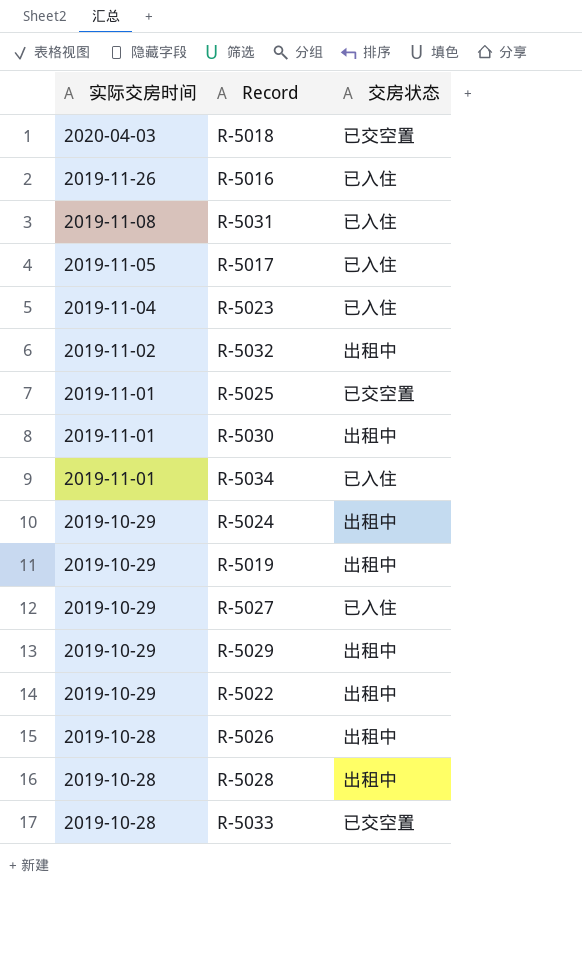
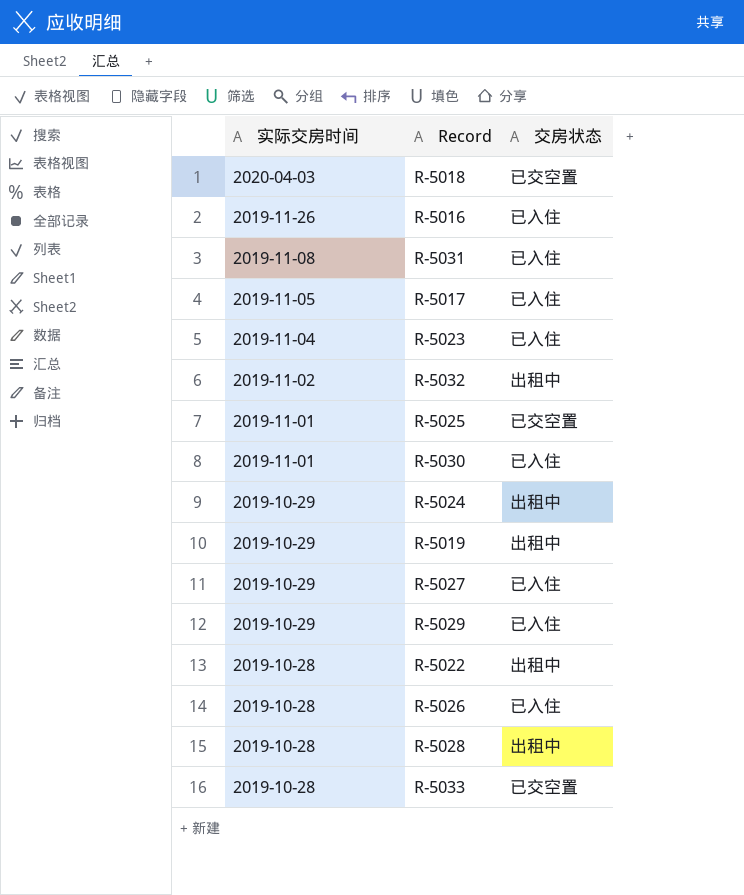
row R-5034: 2019-11-01 | 已入住 -> none
R-5030 | 交房状态: 出租中 -> 已入住
R-5029 | 交房状态: 出租中 -> 已入住
R-5022 | 实际交房时间: 2019-10-29 -> 2019-10-28
R-5026 | 交房状态: 出租中 -> 已入住

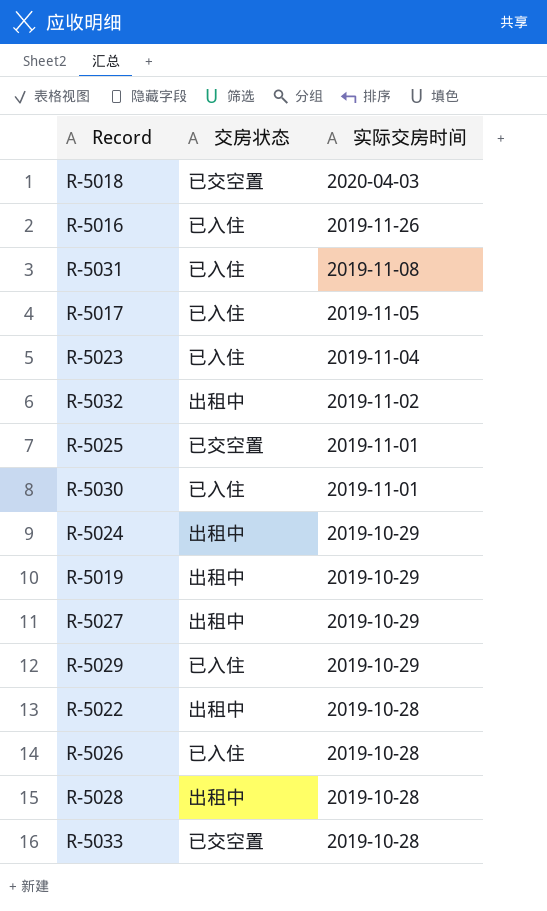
column 实际交房时间 | position: 1 -> 3
R-5027 | 交房状态: 已入住 -> 出租中

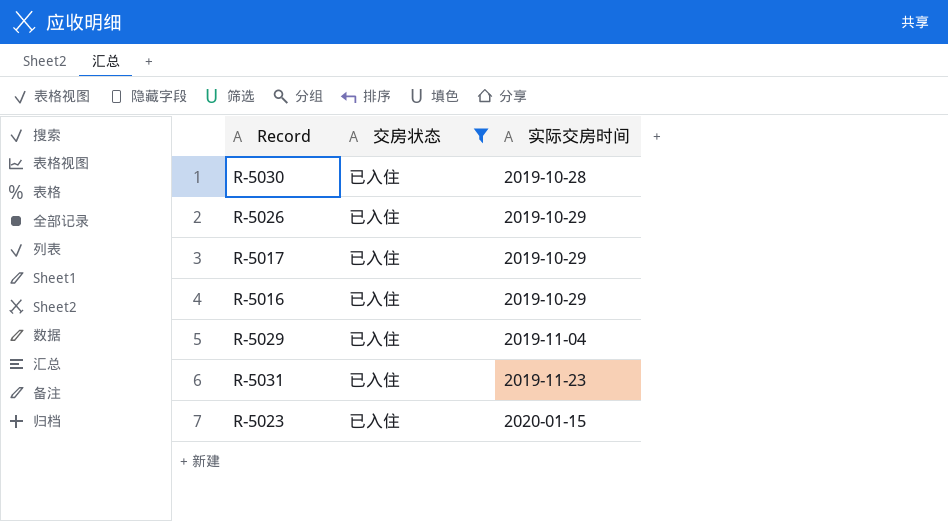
filter: none -> 交房状态 = 已入住
row order: 实际交房时间 descending -> 实际交房时间 ascending
R-5030 | 实际交房时间: 2019-11-01 -> 2019-10-28
R-5026 | 实际交房时间: 2019-10-28 -> 2019-10-29
R-5017 | 实际交房时间: 2019-11-05 -> 2019-10-29
R-5016 | 实际交房时间: 2019-11-26 -> 2019-10-29
R-5029 | 实际交房时间: 2019-10-29 -> 2019-11-04
R-5031 | 实际交房时间: 2019-11-08 -> 2019-11-23
R-5023 | 实际交房时间: 2019-11-04 -> 2020-01-15

